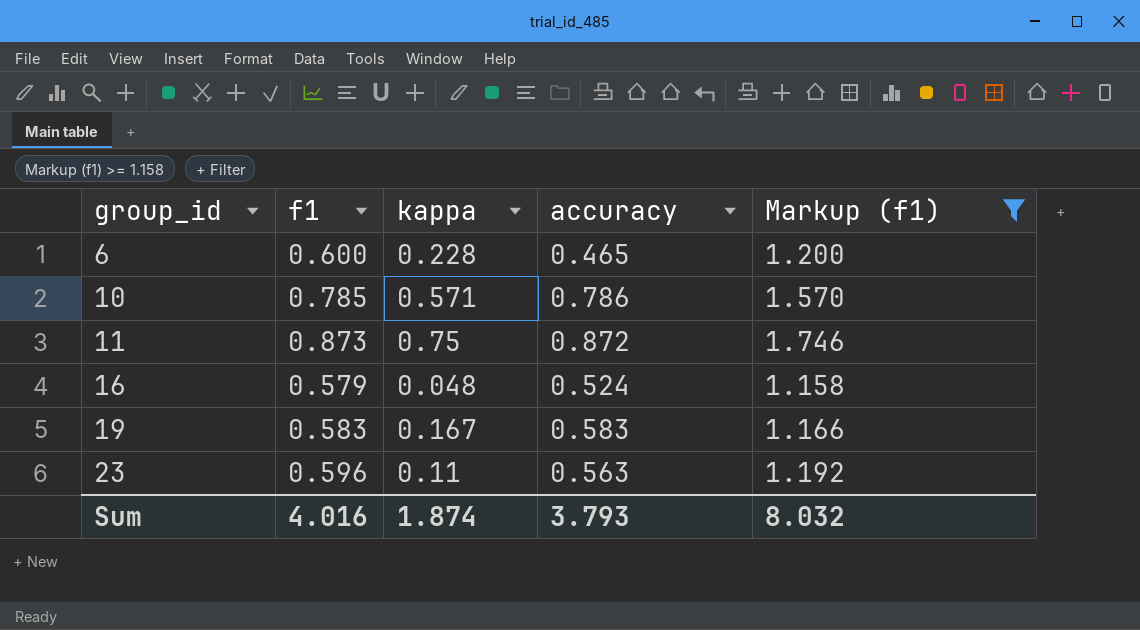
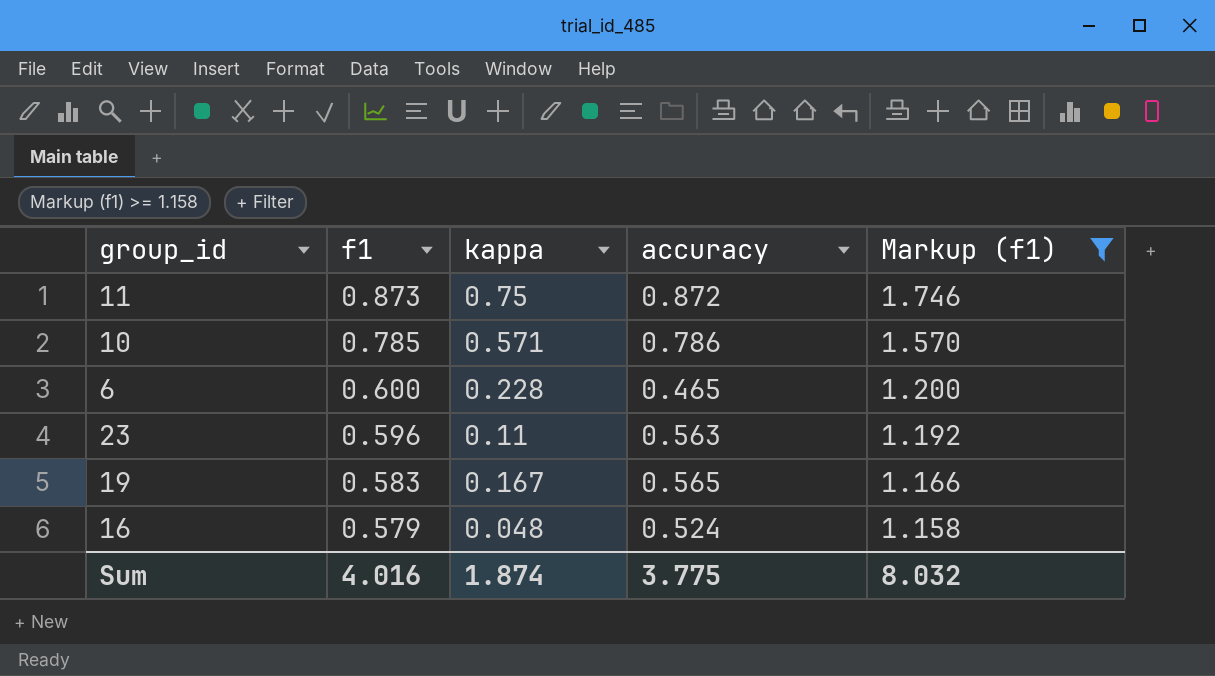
row order: group_id ascending -> f1 descending
19 | accuracy: 0.583 -> 0.565
Sum | accuracy: 3.793 -> 3.775

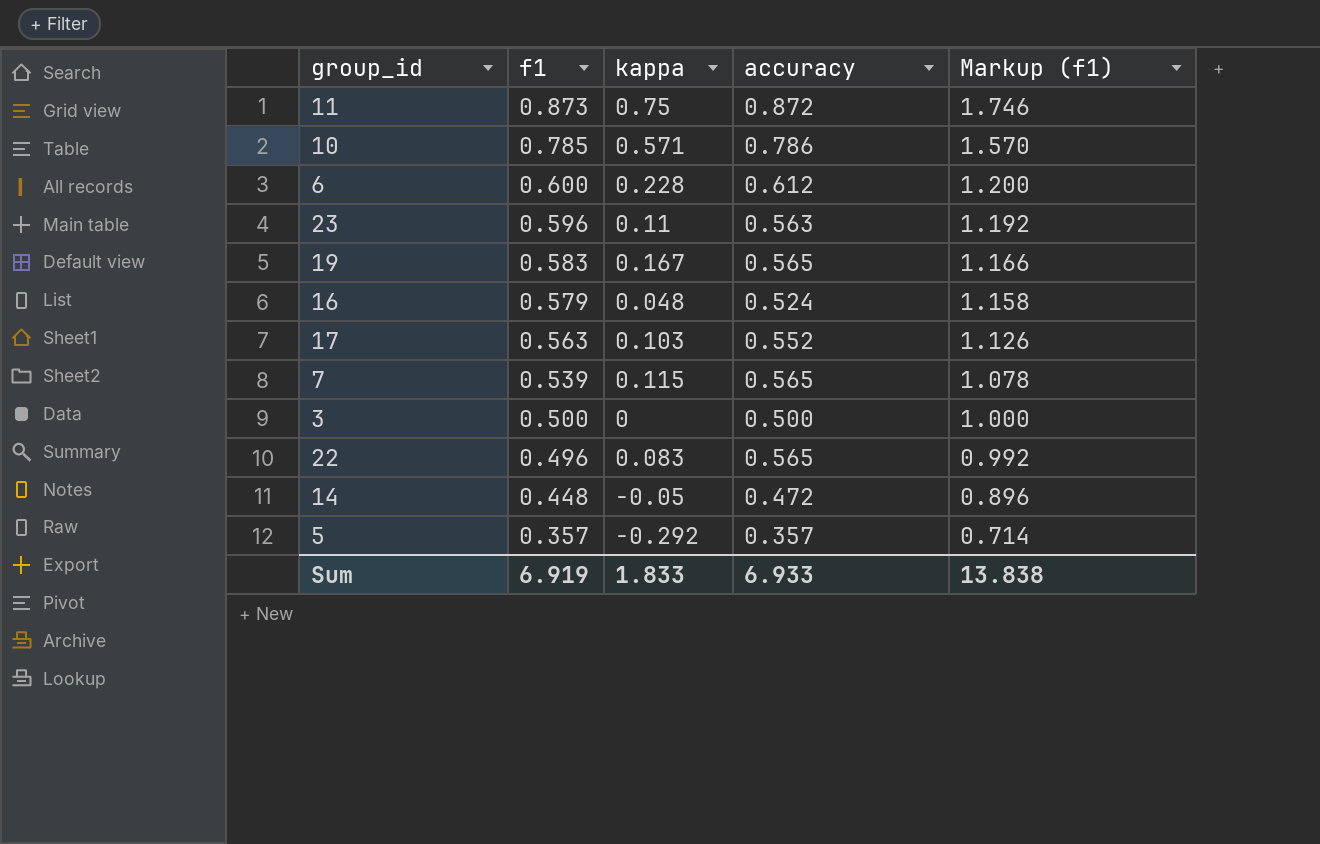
filter: Markup (f1) >= 1.158 -> none
6 | accuracy: 0.465 -> 0.612
Sum | f1: 4.016 -> 6.919
Sum | kappa: 1.874 -> 1.833
Sum | accuracy: 3.775 -> 6.933
Sum | Markup (f1): 8.032 -> 13.838

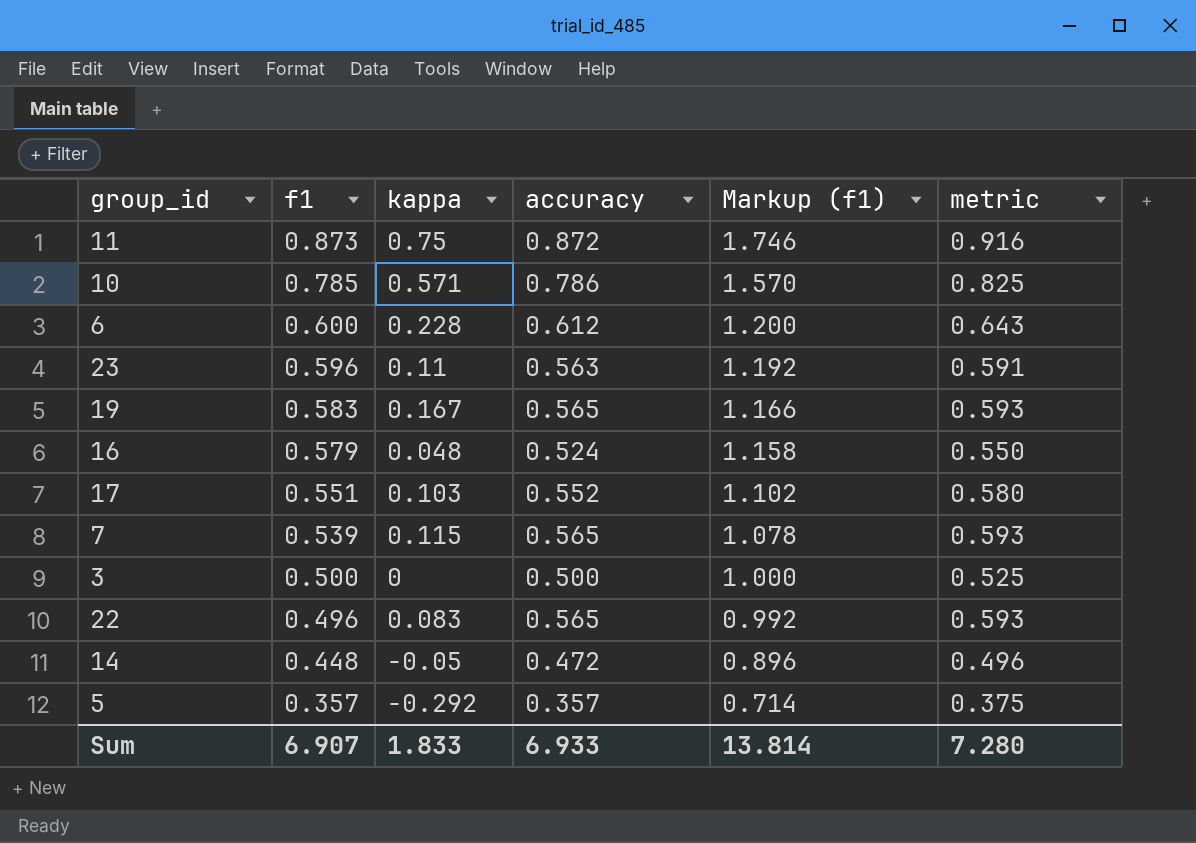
column metric | formula: none -> [accuracy] * 1.05
17 | f1: 0.563 -> 0.551
17 | Markup (f1): 1.126 -> 1.102
Sum | f1: 6.919 -> 6.907
Sum | Markup (f1): 13.838 -> 13.814

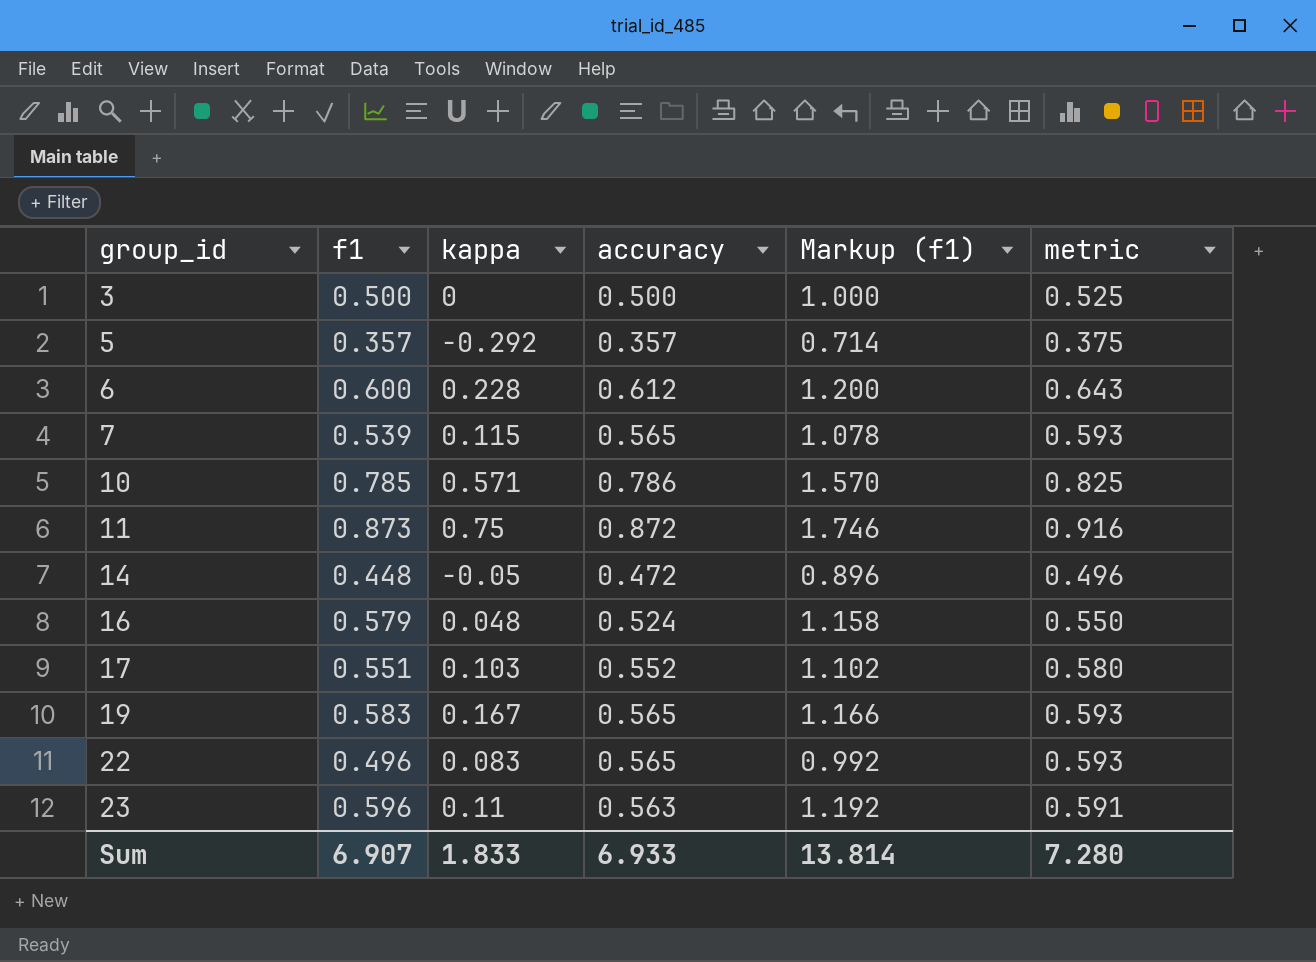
row order: f1 descending -> group_id ascending

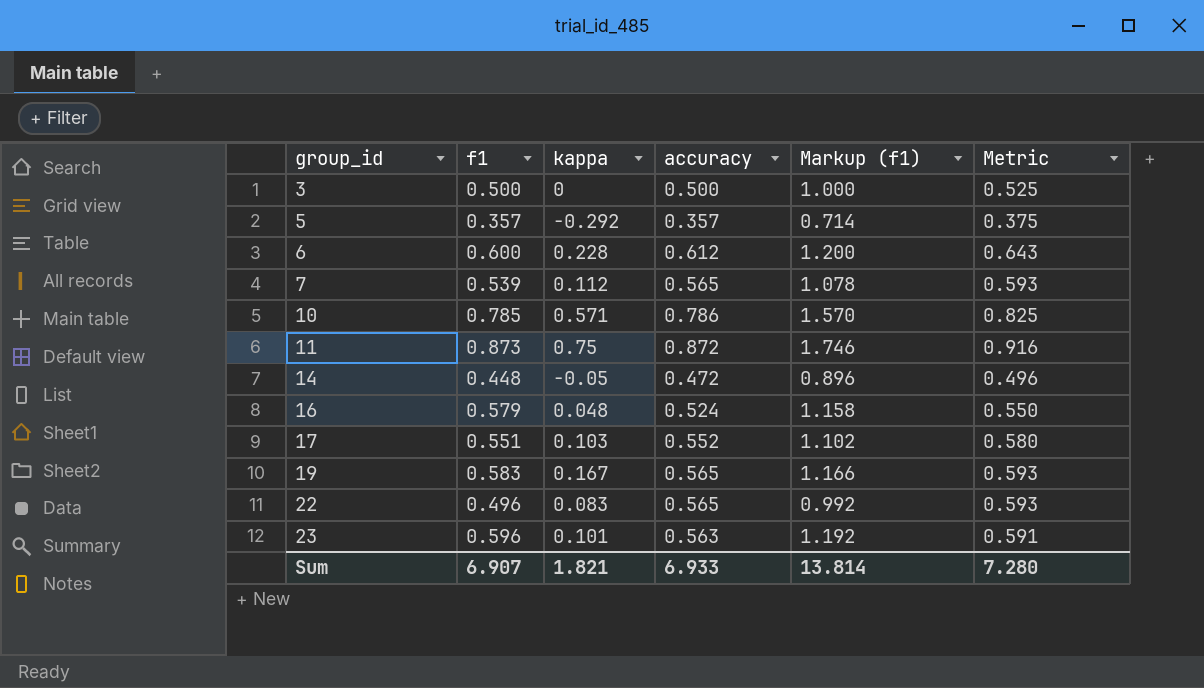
column name: metric -> Metric
7 | kappa: 0.115 -> 0.112
23 | kappa: 0.11 -> 0.101
Sum | kappa: 1.833 -> 1.821

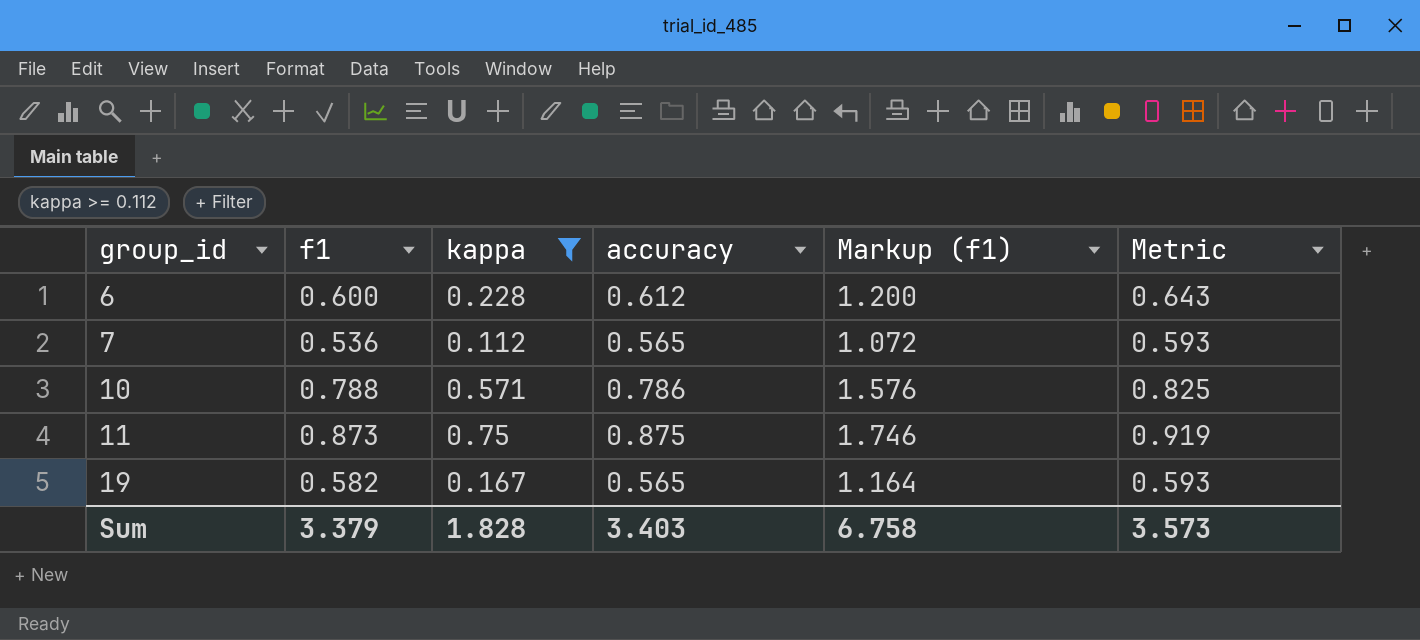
filter: none -> kappa >= 0.112
7 | f1: 0.539 -> 0.536
7 | Markup (f1): 1.078 -> 1.072
10 | f1: 0.785 -> 0.788
10 | Markup (f1): 1.570 -> 1.576
11 | accuracy: 0.872 -> 0.875
11 | Metric: 0.916 -> 0.919
19 | f1: 0.583 -> 0.582
19 | Markup (f1): 1.166 -> 1.164
Sum | f1: 6.907 -> 3.379
Sum | kappa: 1.821 -> 1.828
Sum | accuracy: 6.933 -> 3.403
Sum | Markup (f1): 13.814 -> 6.758
Sum | Metric: 7.280 -> 3.573

